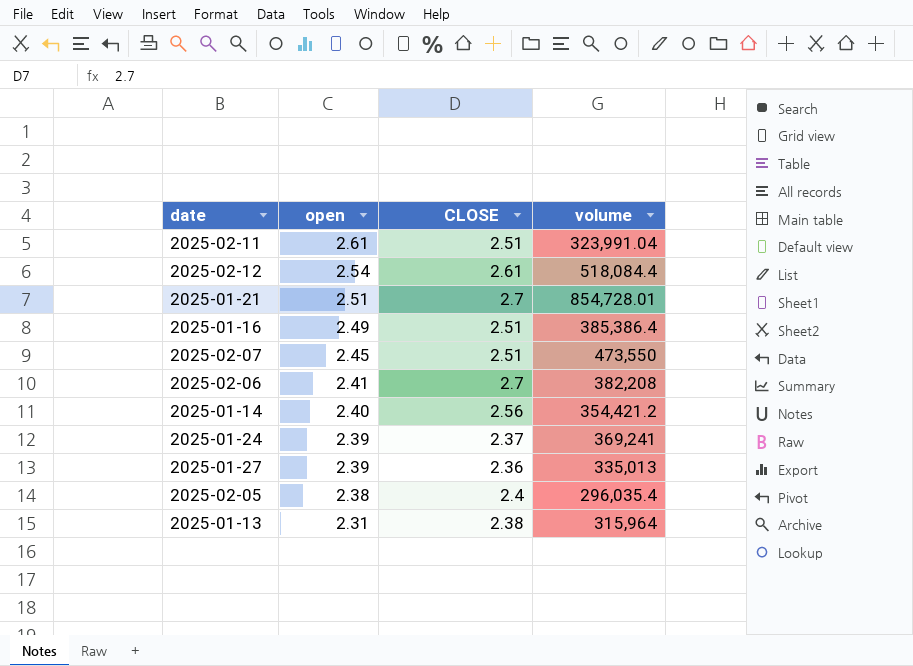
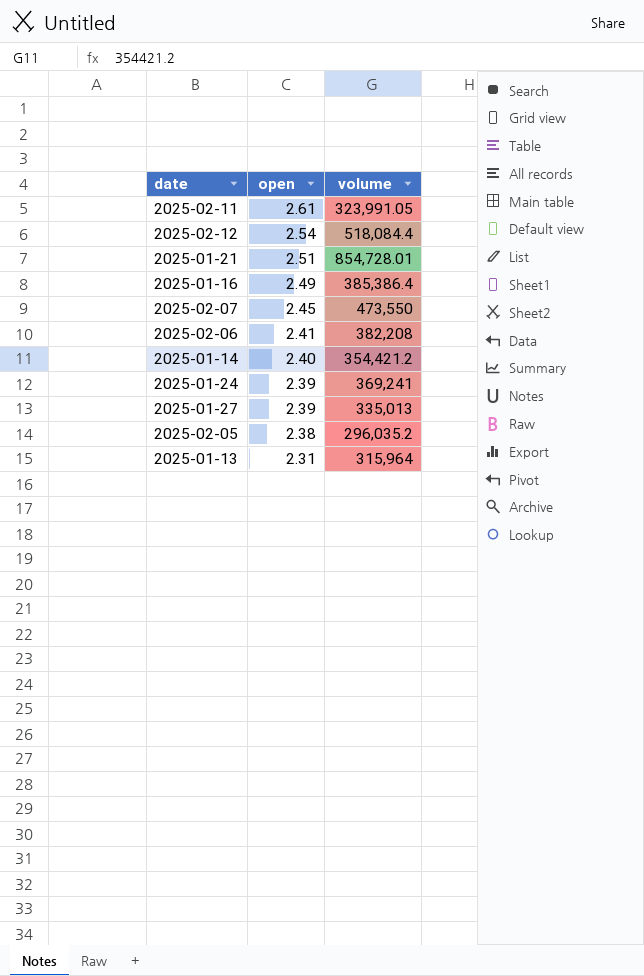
column CLOSE | position: 3 -> none
2025-02-11 | volume: 323,991.04 -> 323,991.05
2025-02-05 | volume: 296,035.4 -> 296,035.2

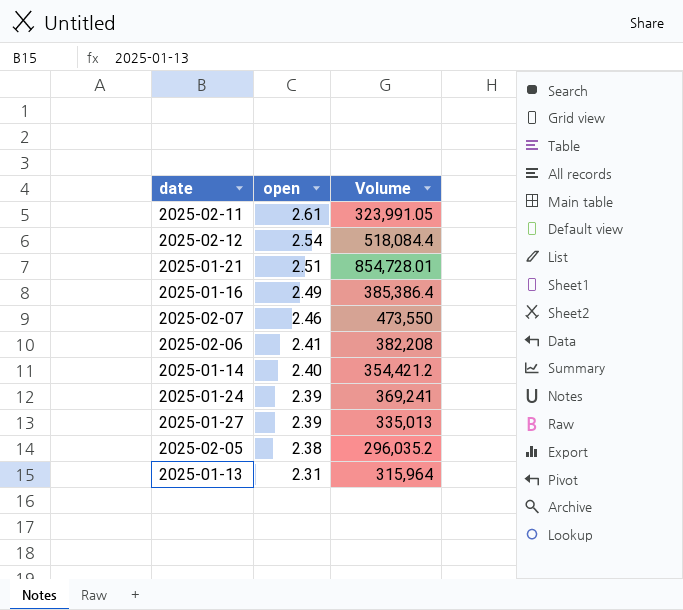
column name: volume -> Volume
2025-02-07 | open: 2.45 -> 2.46

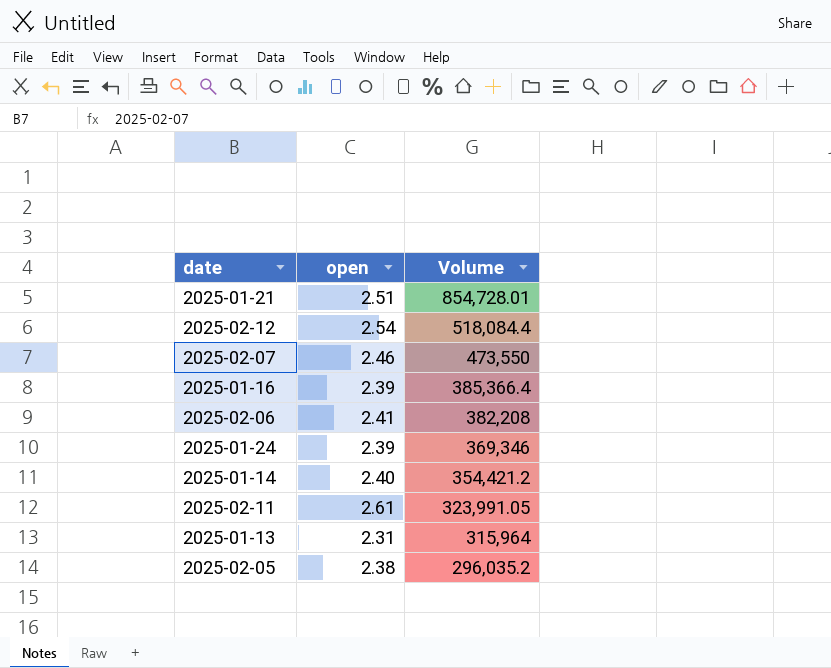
row order: open descending -> Volume descending
row 2025-01-27: 2.39 | 335,013 -> none
2025-01-16 | open: 2.49 -> 2.39
2025-01-16 | Volume: 385,386.4 -> 385,366.4
2025-01-24 | Volume: 369,241 -> 369,346

